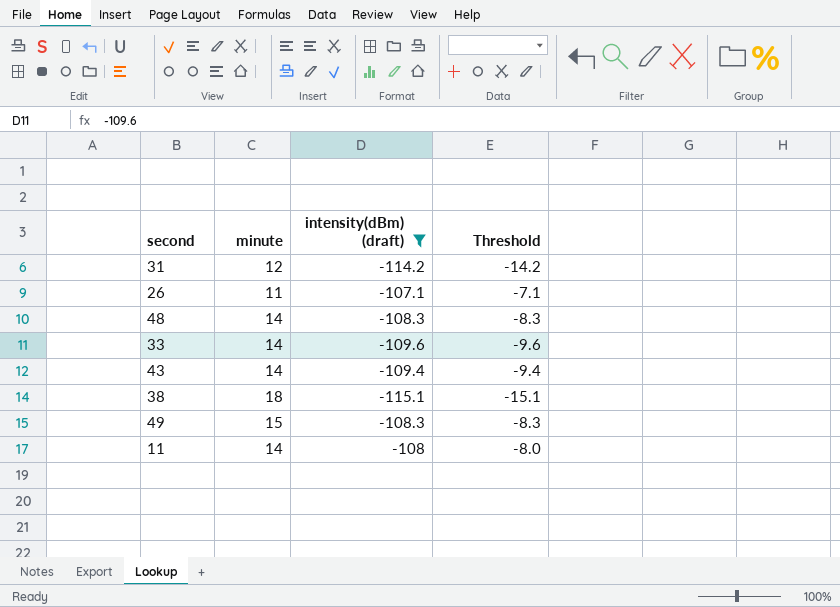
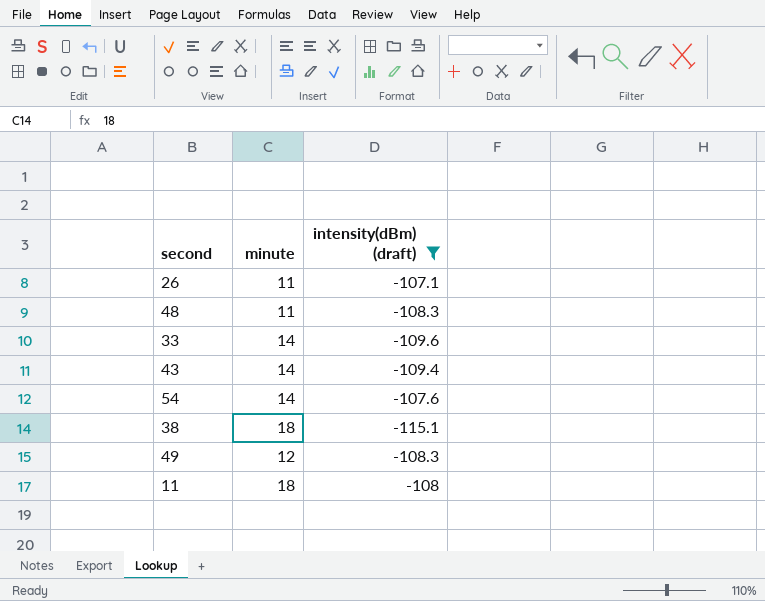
column Threshold | formula: [intensity(dBm) (draft)] + 100 -> none
row 31: 12 | -114.2 | -14.2 -> none
48 | minute: 14 -> 11
row 54: none -> 14 | -107.6
49 | minute: 15 -> 12
11 | minute: 14 -> 18

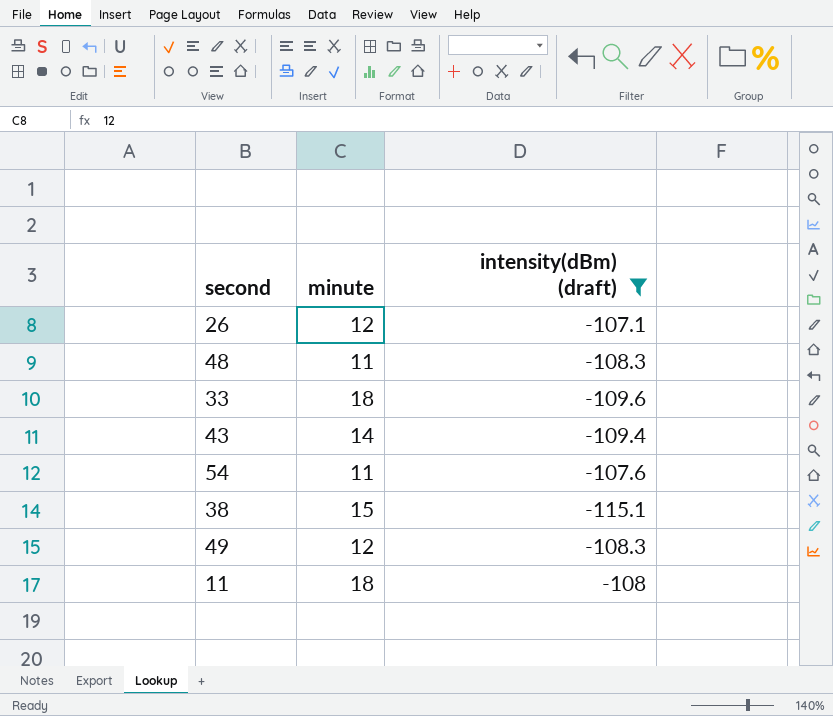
26 | minute: 11 -> 12
33 | minute: 14 -> 18
54 | minute: 14 -> 11
38 | minute: 18 -> 15

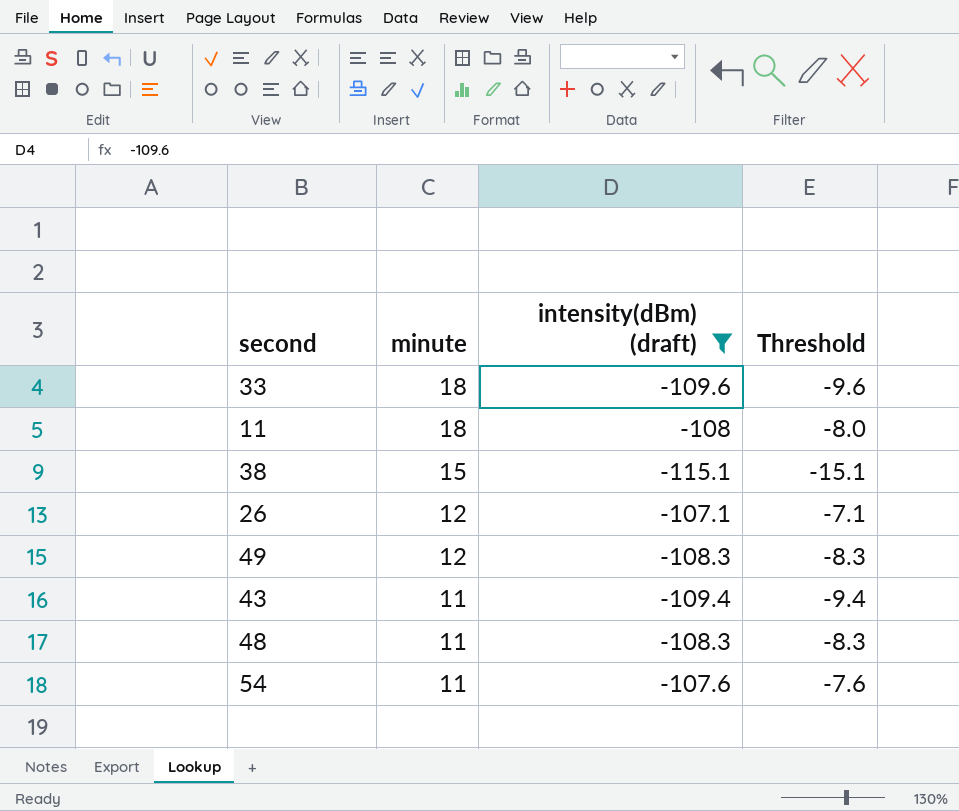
row order: none -> minute descending
column Threshold | formula: none -> [intensity(dBm) (draft)] + 100
43 | minute: 14 -> 11

